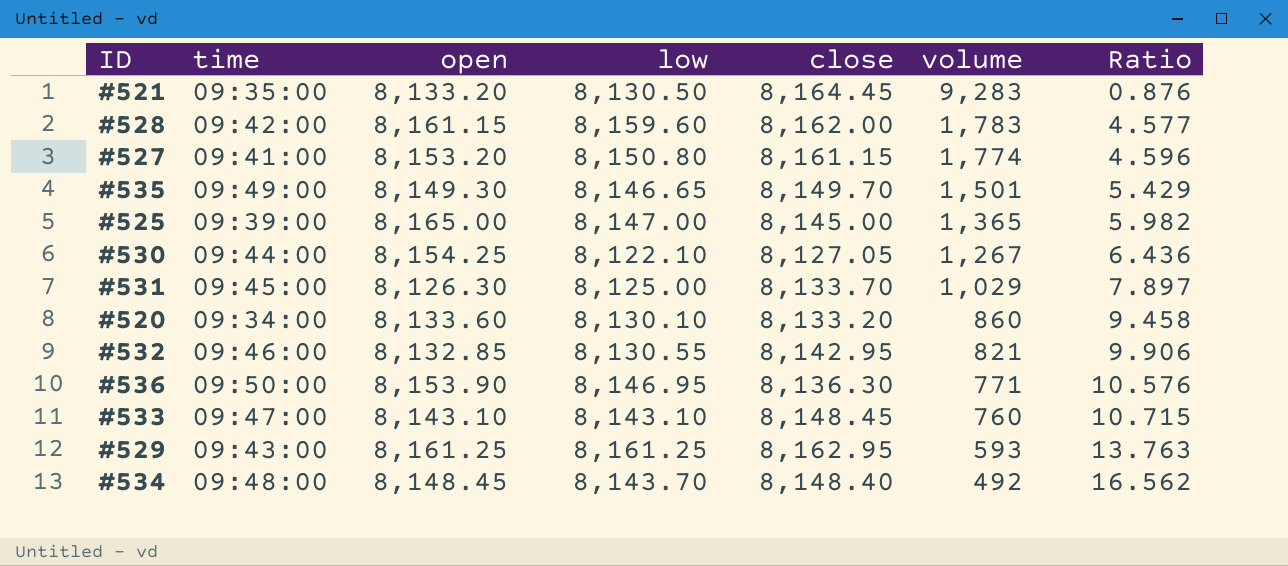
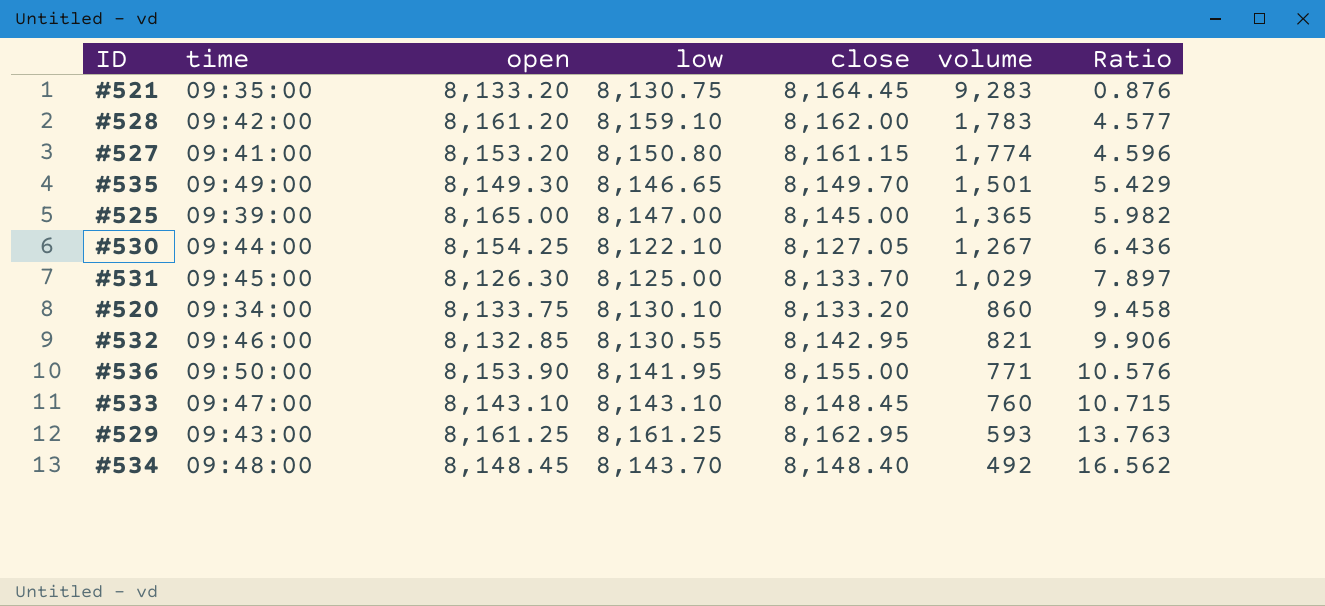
#521 | low: 8,130.50 -> 8,130.75
#528 | open: 8,161.15 -> 8,161.20
#528 | low: 8,159.60 -> 8,159.10
#520 | open: 8,133.60 -> 8,133.75
#536 | low: 8,146.95 -> 8,141.95
#536 | close: 8,136.30 -> 8,155.00

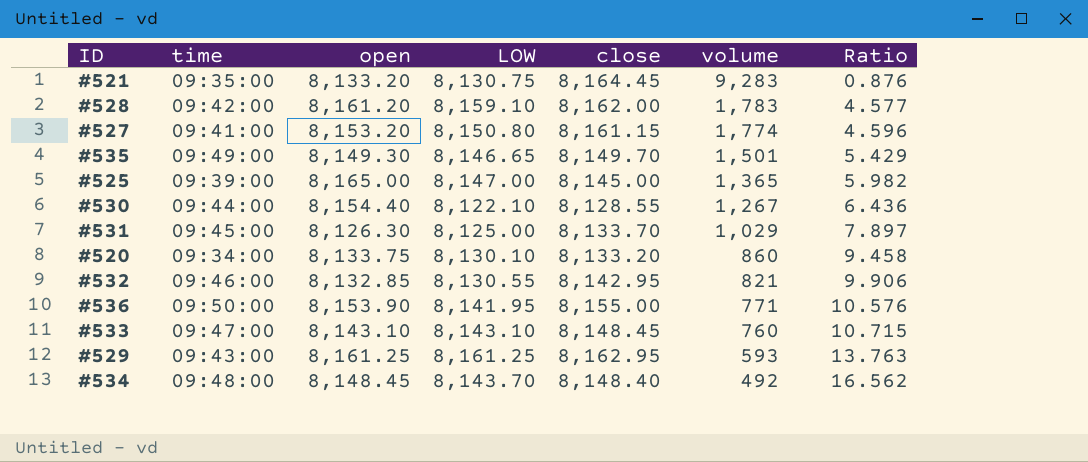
column name: low -> LOW
#530 | open: 8,154.25 -> 8,154.40
#530 | close: 8,127.05 -> 8,128.55

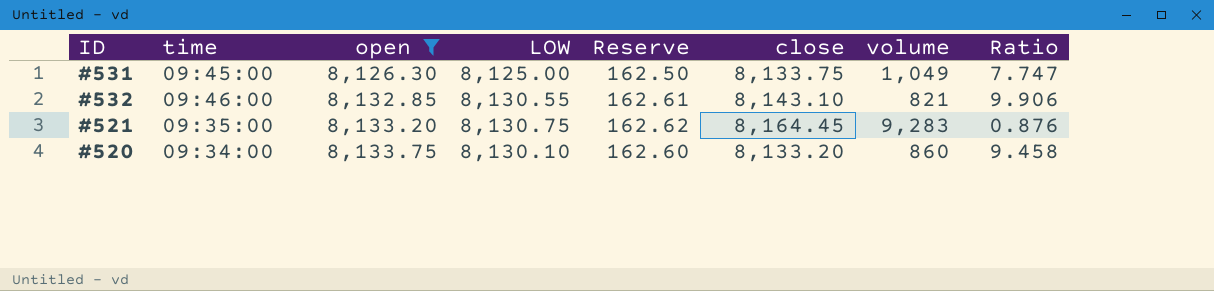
filter: none -> open <= 8,133.75
row order: volume descending -> open ascending
column Reserve | formula: none -> [LOW] * 0.02
#531 | close: 8,133.70 -> 8,133.75
#531 | volume: 1,029 -> 1,049
#531 | Ratio: 7.897 -> 7.747
#532 | close: 8,142.95 -> 8,143.10

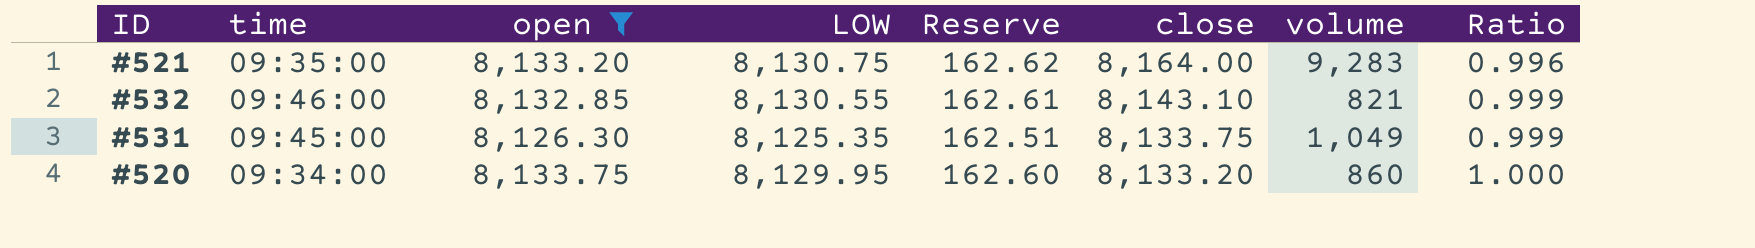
row order: open ascending -> close descending
column Ratio | formula: [open] / [volume] -> [open] / [close]
#521 | close: 8,164.45 -> 8,164.00
#531 | LOW: 8,125.00 -> 8,125.35
#531 | Reserve: 162.50 -> 162.51
#520 | LOW: 8,130.10 -> 8,129.95

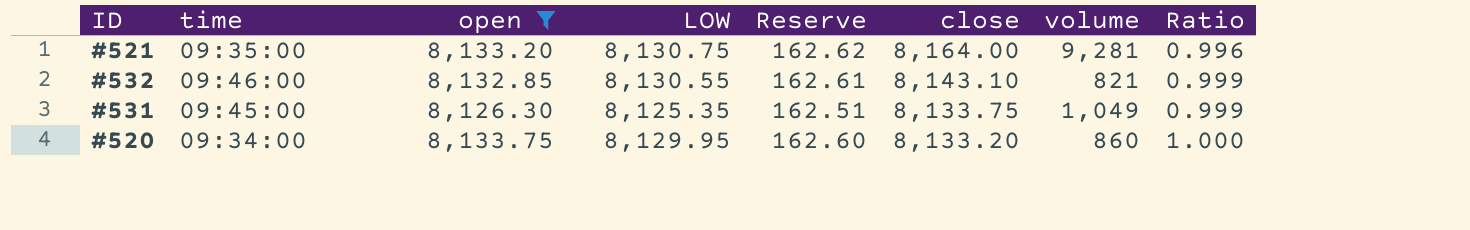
#521 | volume: 9,283 -> 9,281

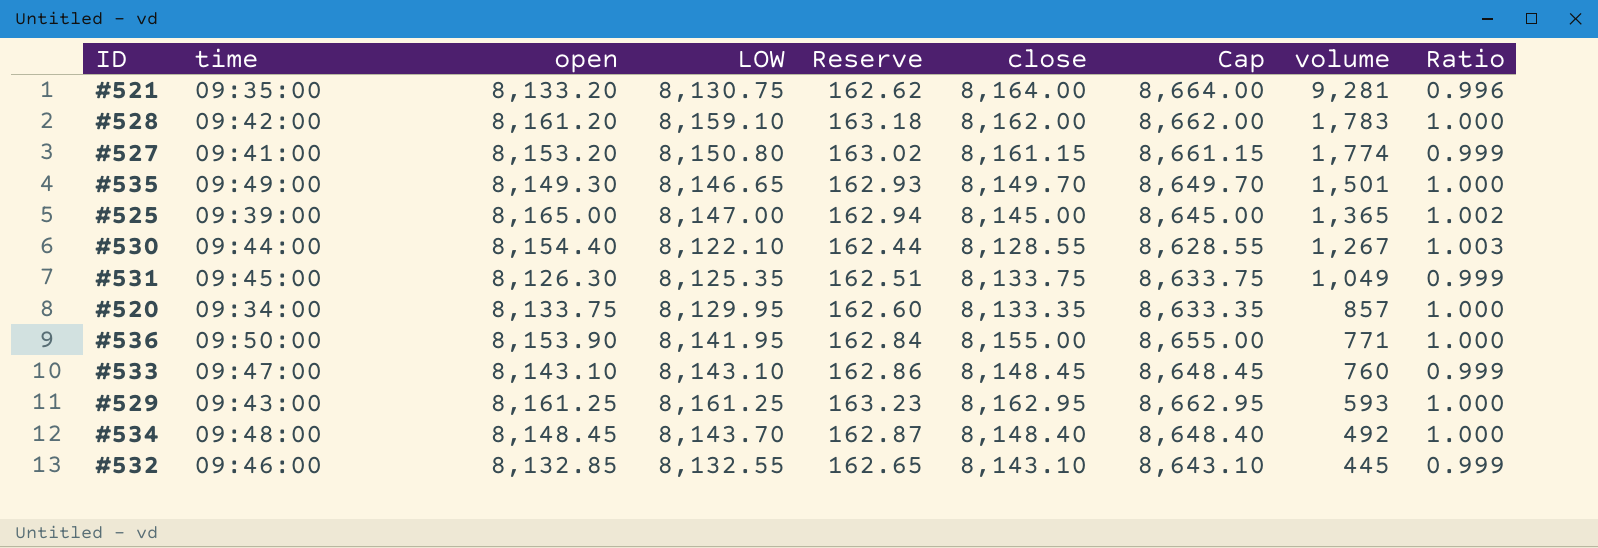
filter: open <= 8,133.75 -> none
row order: close descending -> volume descending
column Cap | formula: none -> [close] + 500
#520 | close: 8,133.20 -> 8,133.35
#520 | volume: 860 -> 857
#532 | LOW: 8,130.55 -> 8,132.55
#532 | Reserve: 162.61 -> 162.65
#532 | volume: 821 -> 445

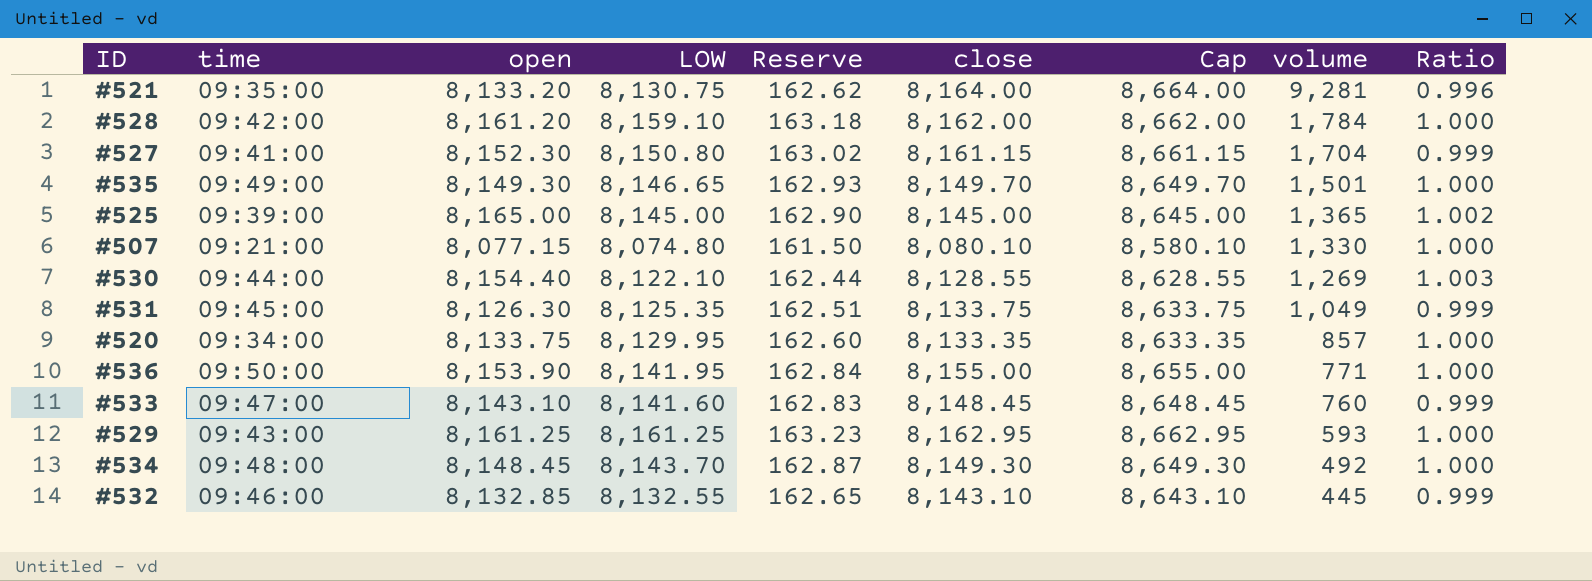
#528 | volume: 1,783 -> 1,784
#527 | open: 8,153.20 -> 8,152.30
#527 | volume: 1,774 -> 1,704
#525 | LOW: 8,147.00 -> 8,145.00
#525 | Reserve: 162.94 -> 162.90
row #507: none -> 09:21:00 | 8,077.15 | 8,074.80 | 161.50 | 8,080.10 | 8,580.10 | 1,330 | 1.000
#530 | volume: 1,267 -> 1,269
#533 | LOW: 8,143.10 -> 8,141.60
#533 | Reserve: 162.86 -> 162.83
#534 | close: 8,148.40 -> 8,149.30
#534 | Cap: 8,648.40 -> 8,649.30

